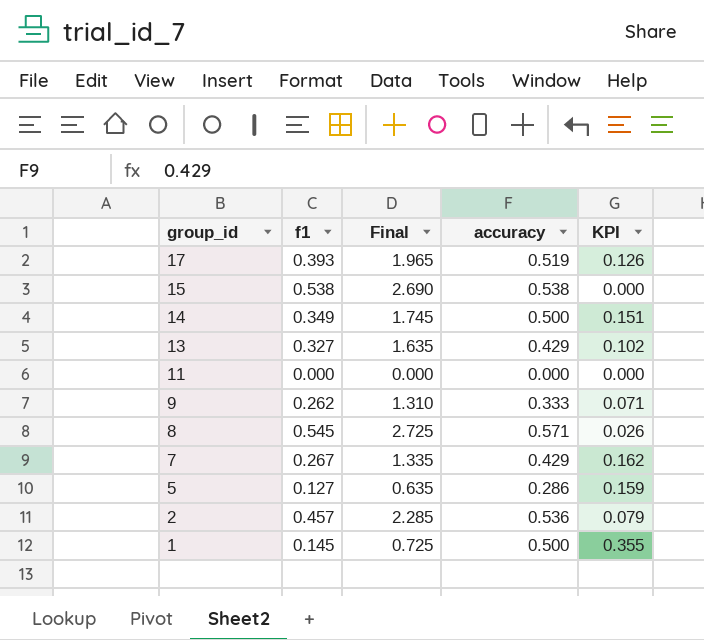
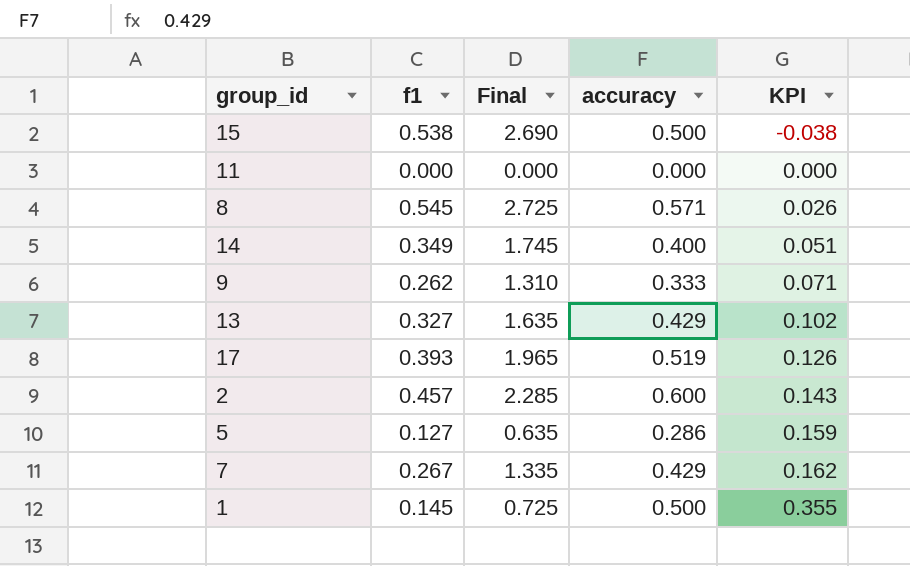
row order: group_id descending -> KPI ascending
15 | accuracy: 0.538 -> 0.500
15 | KPI: 0.000 -> -0.038
14 | accuracy: 0.500 -> 0.400
14 | KPI: 0.151 -> 0.051
2 | accuracy: 0.536 -> 0.600
2 | KPI: 0.079 -> 0.143

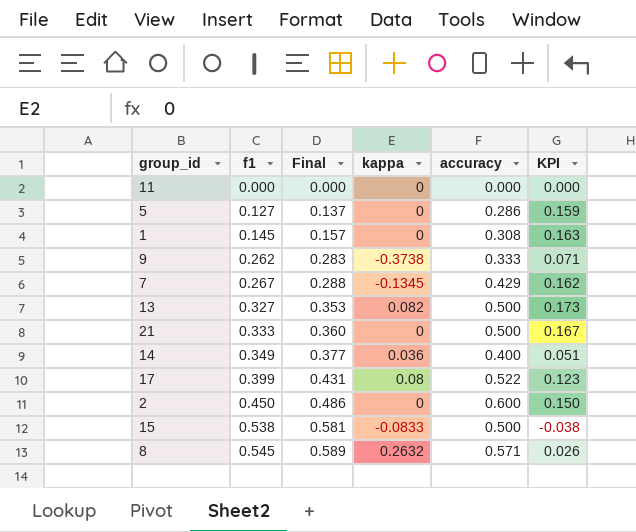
row order: KPI ascending -> f1 ascending
column Final | formula: [f1] * 5 -> [f1] * 1.08
column kappa | position: none -> 4
1 | accuracy: 0.500 -> 0.308
1 | KPI: 0.355 -> 0.163
13 | accuracy: 0.429 -> 0.500
13 | KPI: 0.102 -> 0.173
row 21: none -> 0.333 | 0.360 | 0 | 0.500 | 0.167
17 | f1: 0.393 -> 0.399
17 | accuracy: 0.519 -> 0.522
17 | KPI: 0.126 -> 0.123
2 | f1: 0.457 -> 0.450
2 | KPI: 0.143 -> 0.150

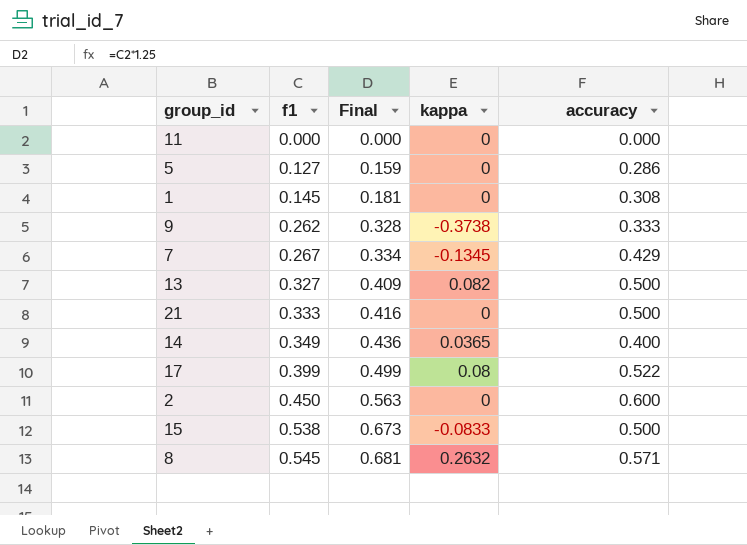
column KPI | formula: [accuracy] - [f1] -> none
column Final | formula: [f1] * 1.08 -> [f1] * 1.25
14 | kappa: 0.036 -> 0.0365

